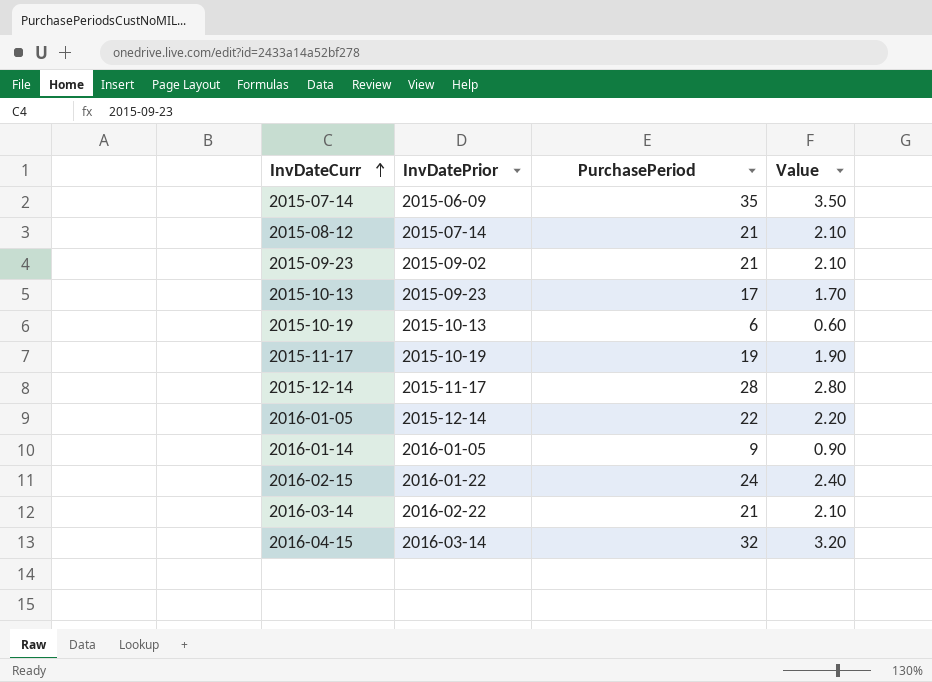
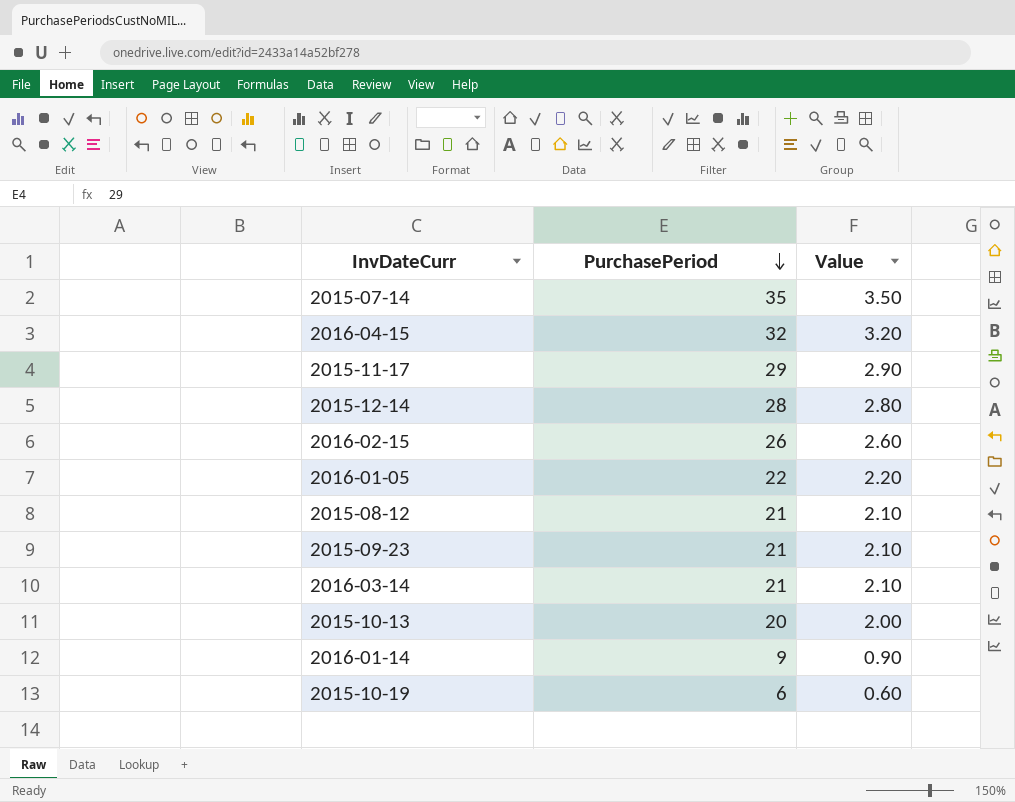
row order: InvDateCurr ascending -> PurchasePeriod descending
column InvDatePrior | position: 2 -> none
2015-11-17 | PurchasePeriod: 19 -> 29
2015-11-17 | Value: 1.90 -> 2.90
2016-02-15 | PurchasePeriod: 24 -> 26
2016-02-15 | Value: 2.40 -> 2.60
2015-10-13 | PurchasePeriod: 17 -> 20
2015-10-13 | Value: 1.70 -> 2.00

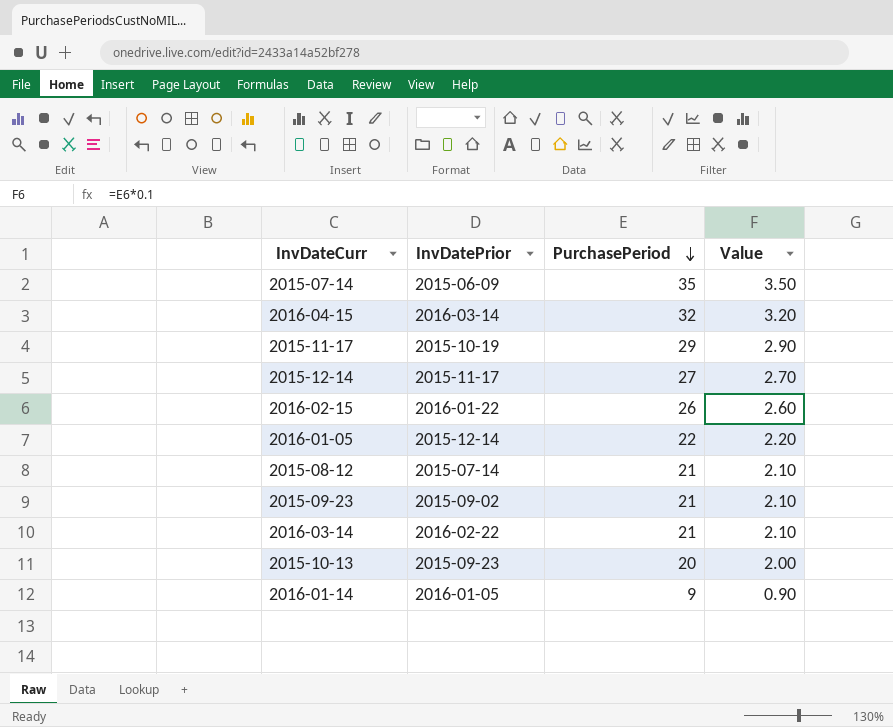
column InvDatePrior | position: none -> 2
row 2015-10-19: 6 | 0.60 -> none
2015-12-14 | PurchasePeriod: 28 -> 27
2015-12-14 | Value: 2.80 -> 2.70

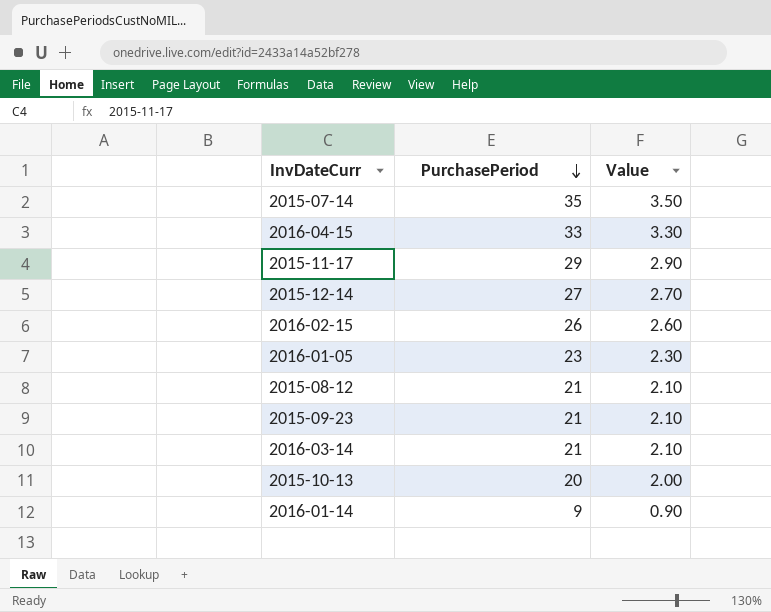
column InvDatePrior | position: 2 -> none
2016-04-15 | PurchasePeriod: 32 -> 33
2016-04-15 | Value: 3.20 -> 3.30
2016-01-05 | PurchasePeriod: 22 -> 23
2016-01-05 | Value: 2.20 -> 2.30

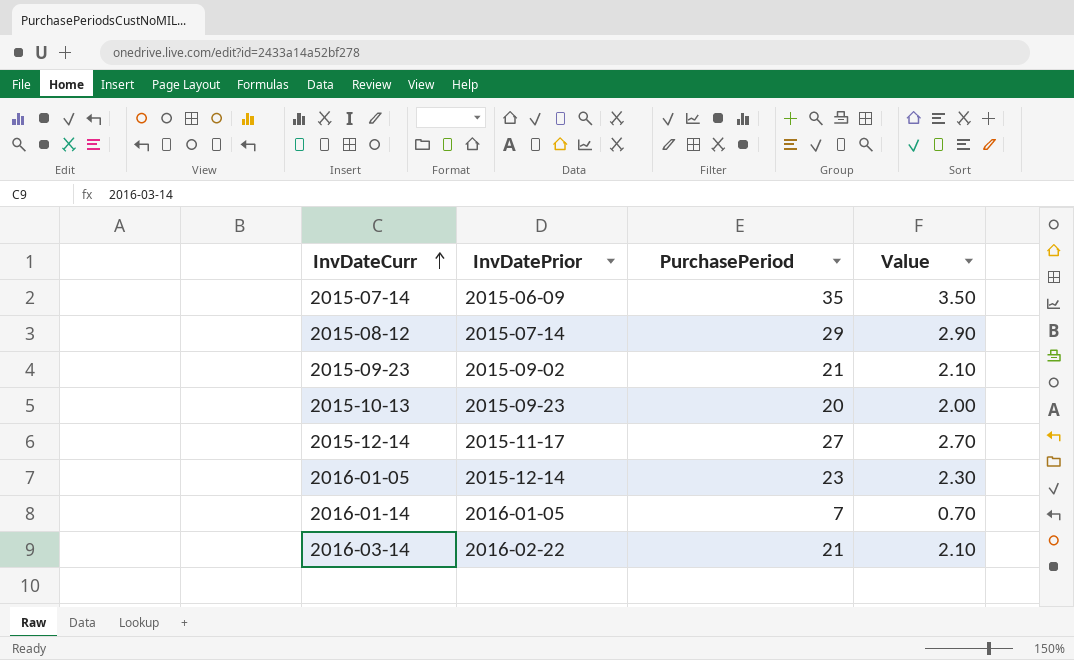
row order: PurchasePeriod descending -> InvDateCurr ascending
column InvDatePrior | position: none -> 2
row 2016-04-15: 33 | 3.30 -> none
row 2015-11-17: 29 | 2.90 -> none
row 2016-02-15: 26 | 2.60 -> none
2015-08-12 | PurchasePeriod: 21 -> 29
2015-08-12 | Value: 2.10 -> 2.90
2016-01-14 | PurchasePeriod: 9 -> 7
2016-01-14 | Value: 0.90 -> 0.70

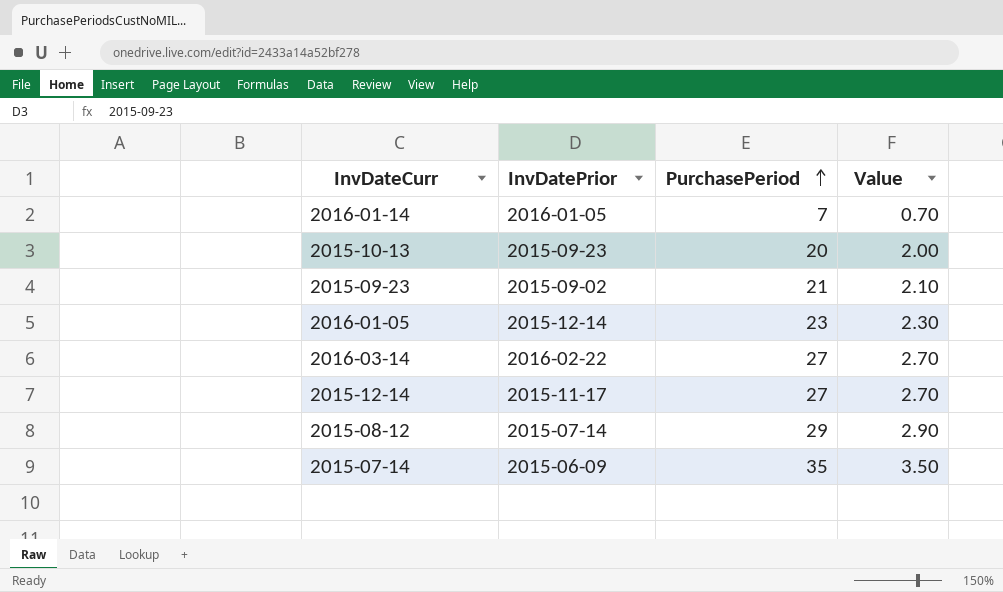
row order: InvDateCurr ascending -> PurchasePeriod ascending
2016-03-14 | PurchasePeriod: 21 -> 27
2016-03-14 | Value: 2.10 -> 2.70

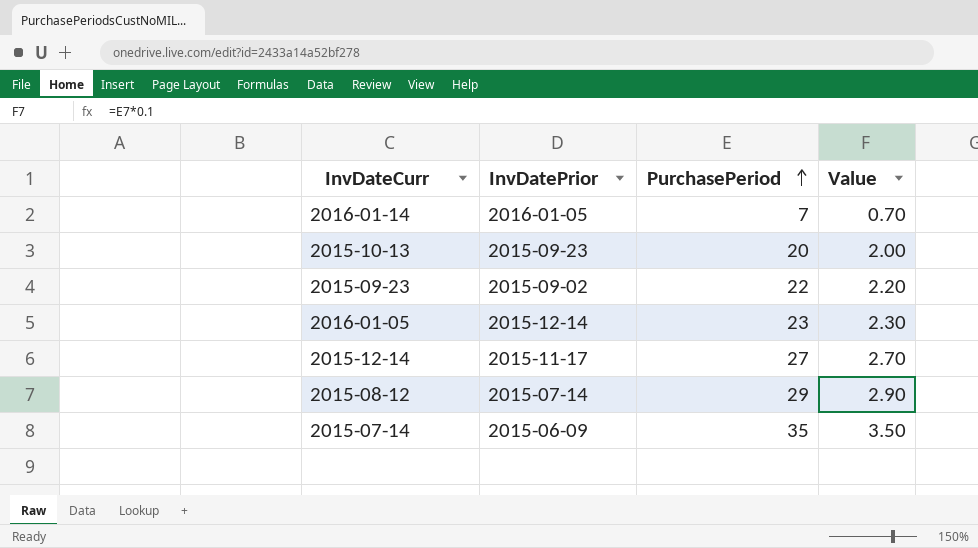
row 2016-03-14: 2016-02-22 | 27 | 2.70 -> none
2015-09-23 | PurchasePeriod: 21 -> 22
2015-09-23 | Value: 2.10 -> 2.20

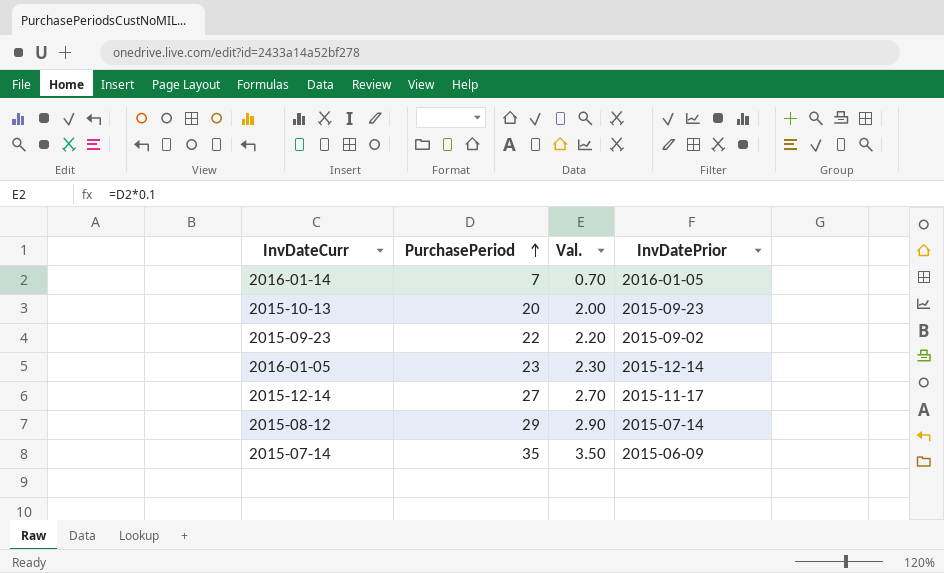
column name: Value -> Val.
column InvDatePrior | position: 2 -> 4

